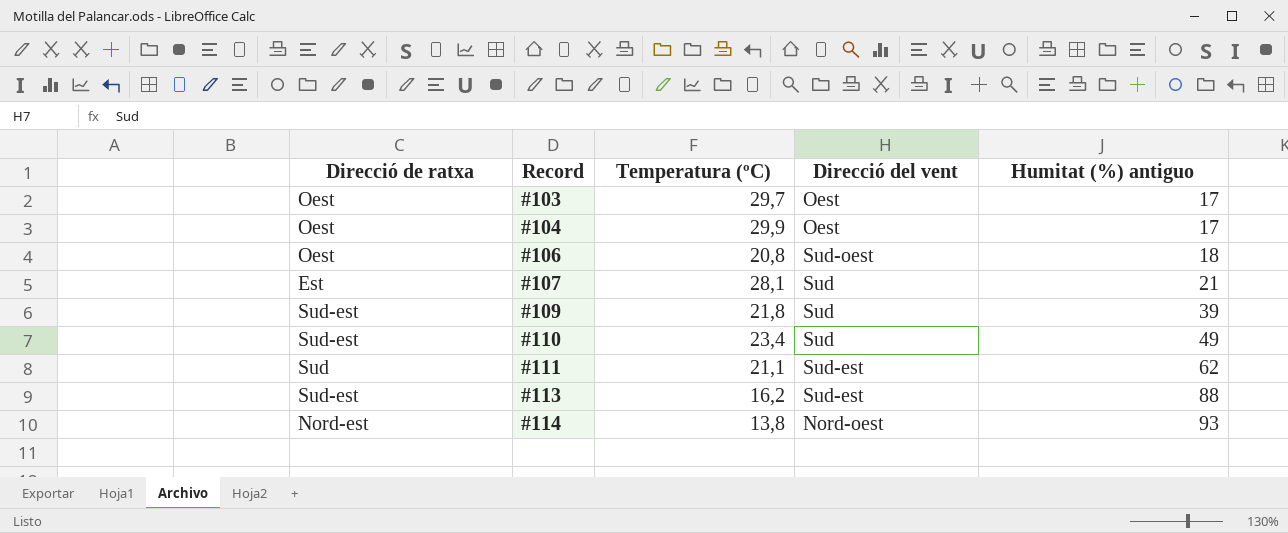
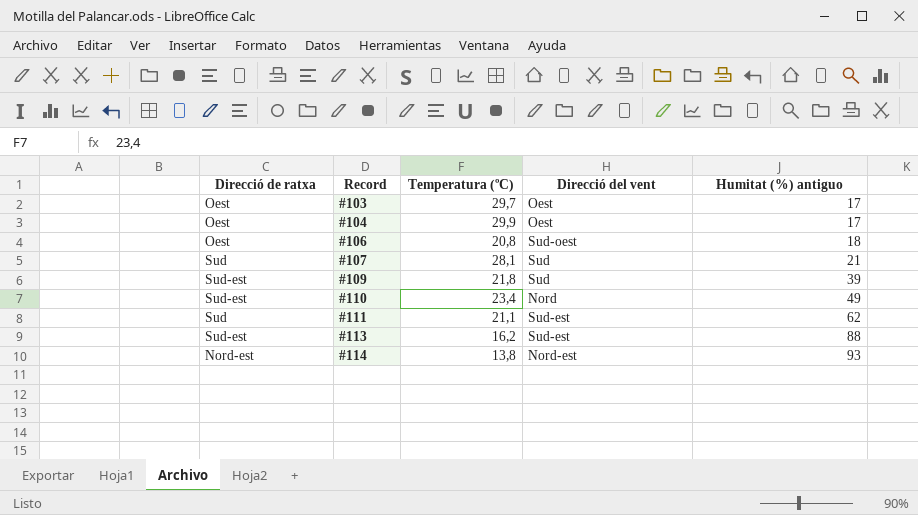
#107 | Direcció de ratxa: Est -> Sud
#110 | Direcció del vent: Sud -> Nord
#114 | Direcció del vent: Nord-oest -> Nord-est

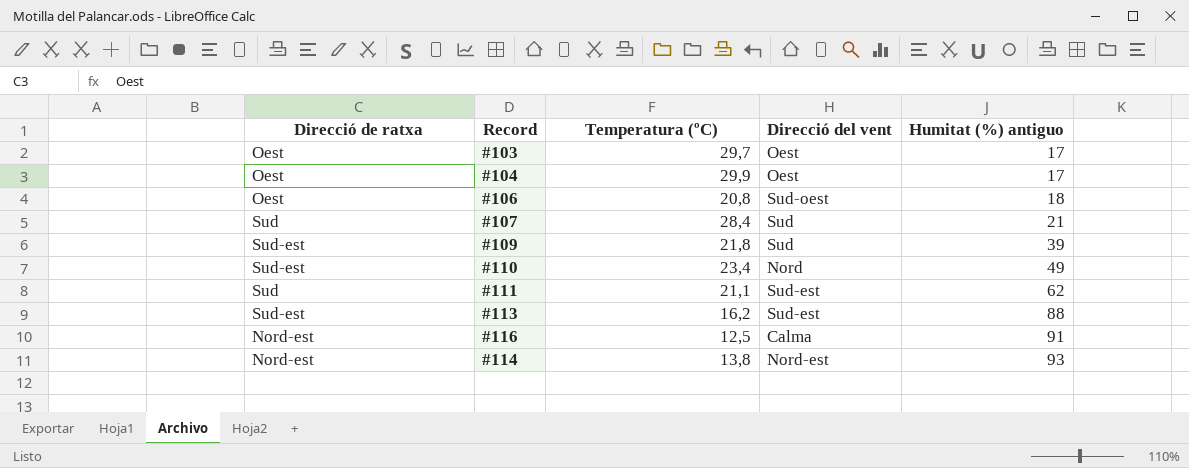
#107 | Temperatura (ºC): 28,1 -> 28,4
row #116: none -> Nord-est | 12,5 | Calma | 91

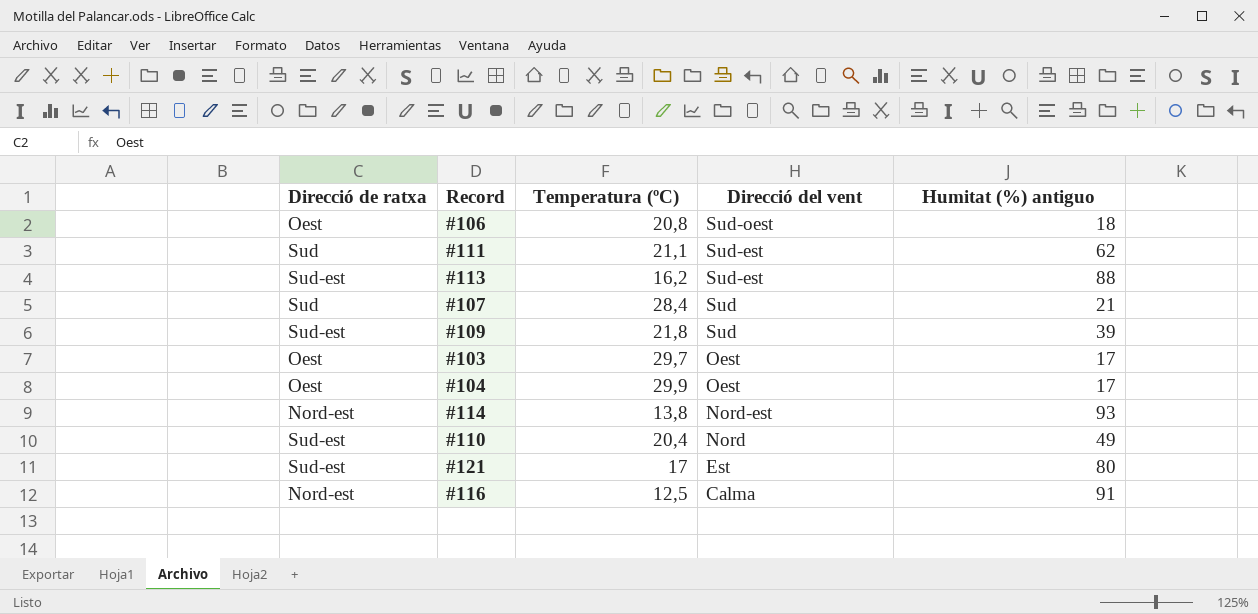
row order: Humitat (%) antiguo ascending -> Direcció del vent descending
#110 | Temperatura (ºC): 23,4 -> 20,4
row #121: none -> Sud-est | 17 | Est | 80

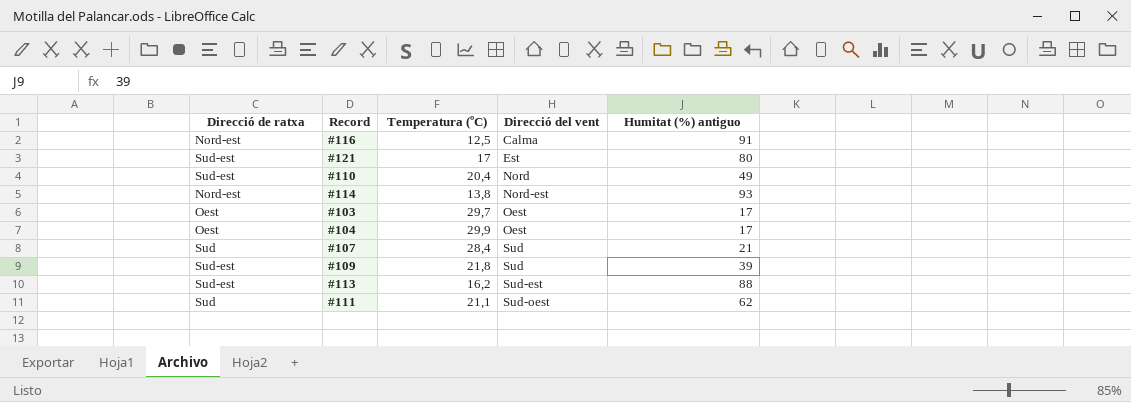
row order: Direcció del vent descending -> Direcció del vent ascending
row #106: Oest | 20,8 | Sud-oest | 18 -> none
#111 | Direcció del vent: Sud-est -> Sud-oest

